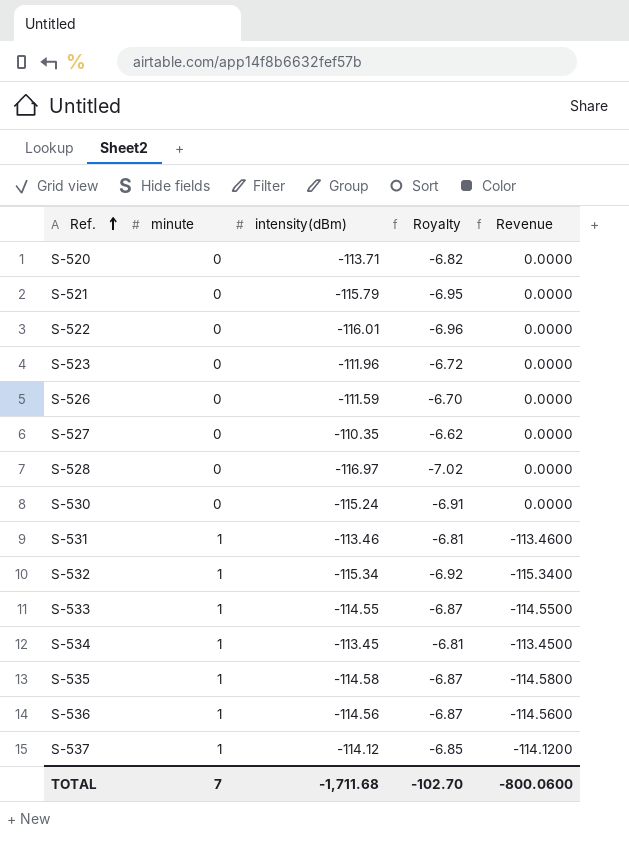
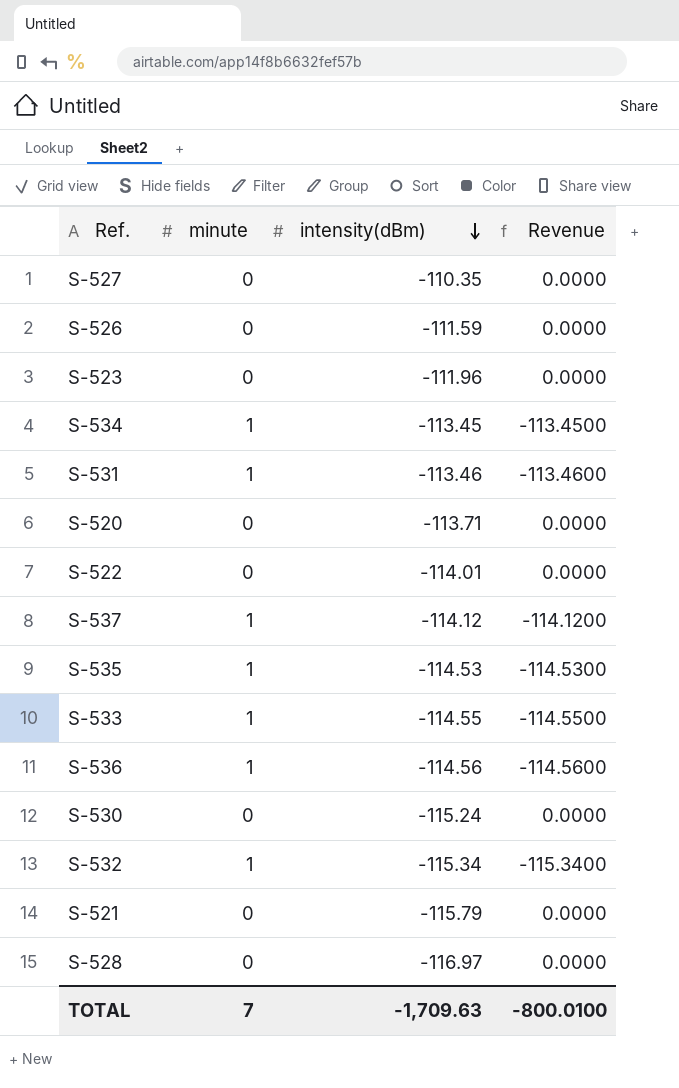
row order: Ref. ascending -> intensity(dBm) descending
column Royalty | formula: [intensity(dBm)] * 0.06 -> none
S-522 | intensity(dBm): -116.01 -> -114.01
S-535 | intensity(dBm): -114.58 -> -114.53
S-535 | Revenue: -114.5800 -> -114.5300
TOTAL | intensity(dBm): -1,711.68 -> -1,709.63
TOTAL | Revenue: -800.0600 -> -800.0100

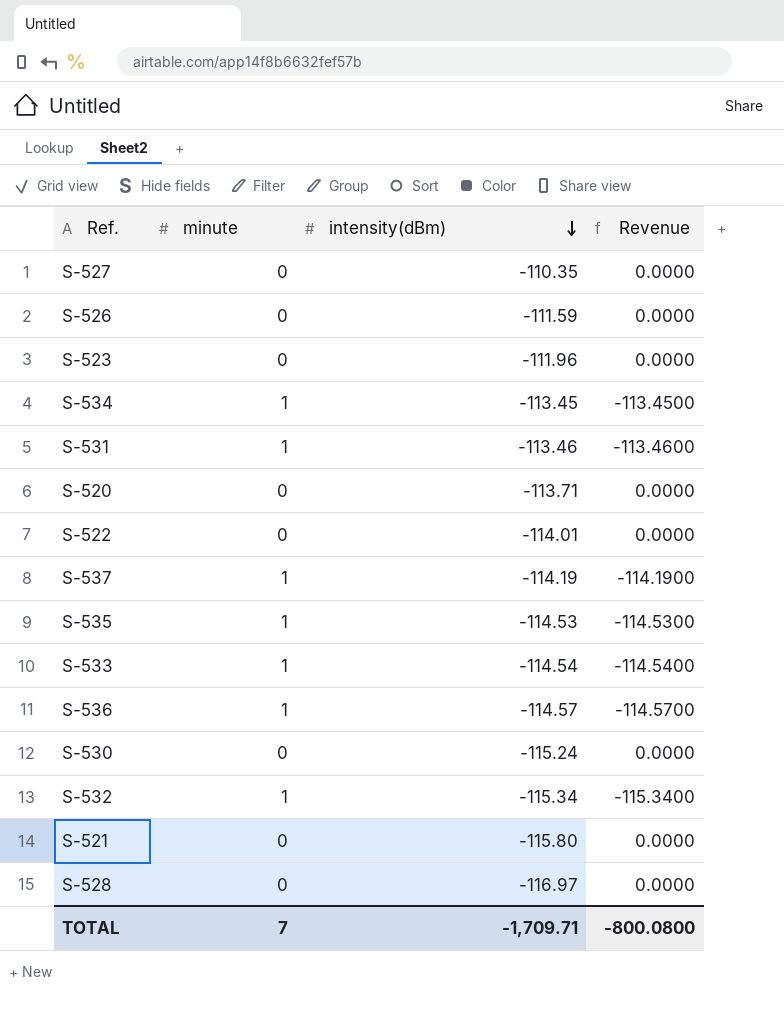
S-537 | intensity(dBm): -114.12 -> -114.19
S-537 | Revenue: -114.1200 -> -114.1900
S-533 | intensity(dBm): -114.55 -> -114.54
S-533 | Revenue: -114.5500 -> -114.5400
S-536 | intensity(dBm): -114.56 -> -114.57
S-536 | Revenue: -114.5600 -> -114.5700
S-521 | intensity(dBm): -115.79 -> -115.80
TOTAL | intensity(dBm): -1,709.63 -> -1,709.71
TOTAL | Revenue: -800.0100 -> -800.0800

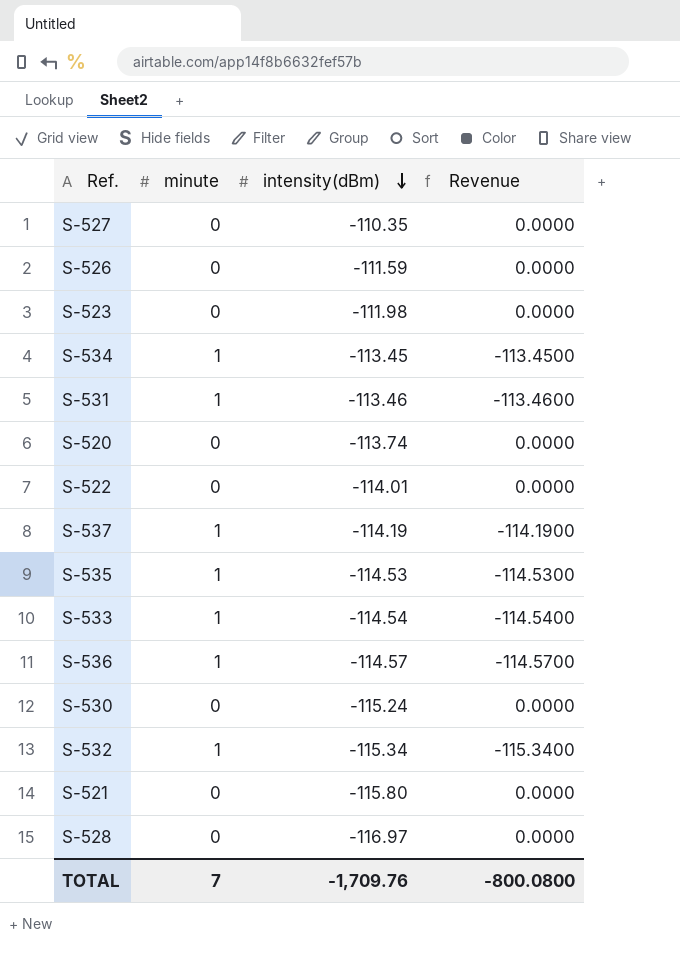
S-523 | intensity(dBm): -111.96 -> -111.98
S-520 | intensity(dBm): -113.71 -> -113.74
TOTAL | intensity(dBm): -1,709.71 -> -1,709.76

